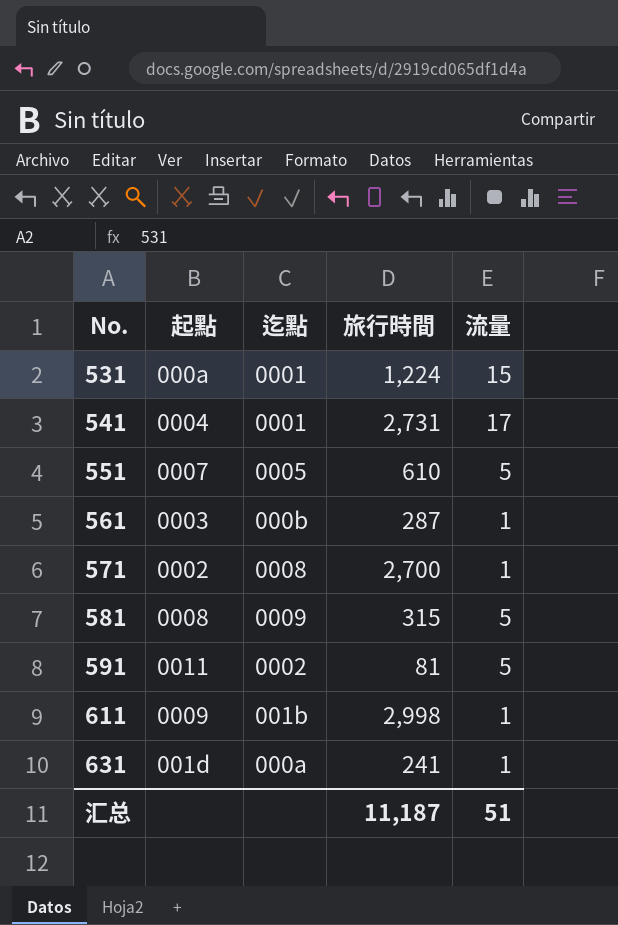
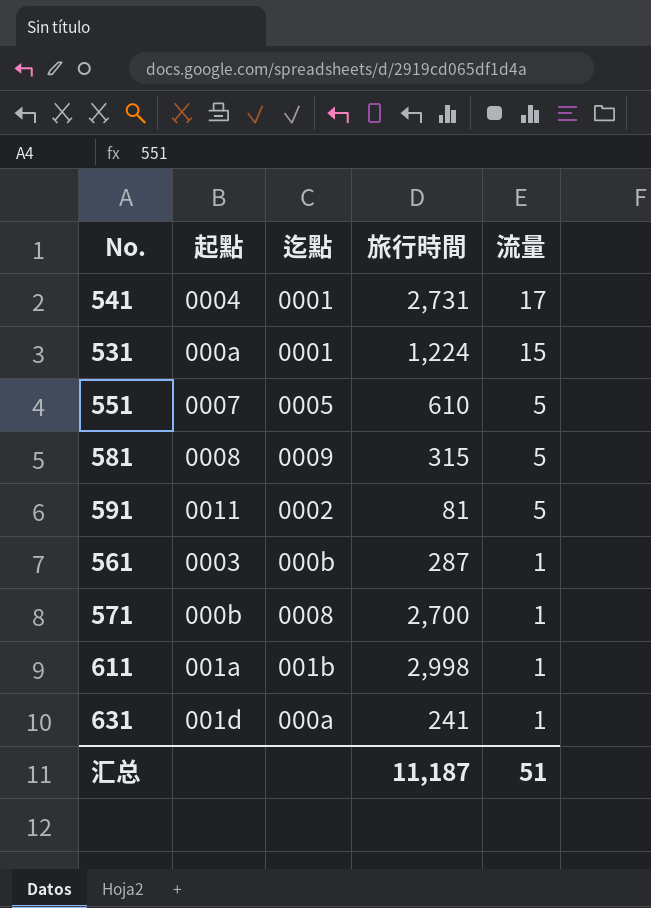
row order: No. ascending -> 流量 descending
571 | 起點: 0002 -> 000b
611 | 起點: 0009 -> 001a

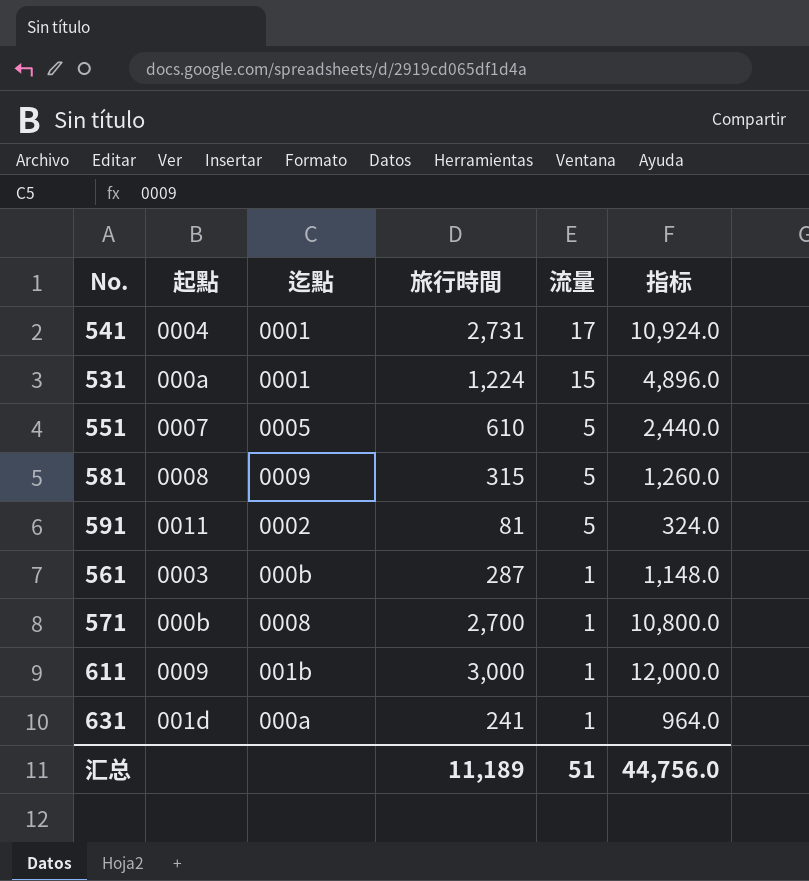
column 指标 | formula: none -> [旅行時間] * 4
611 | 起點: 001a -> 0009
611 | 旅行時間: 2,998 -> 3,000
汇总 | 旅行時間: 11,187 -> 11,189

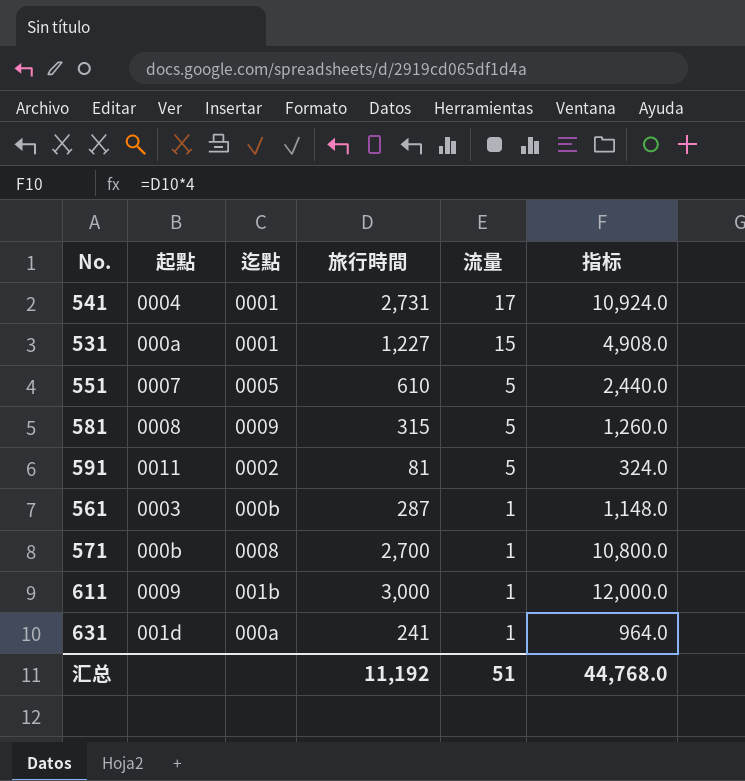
531 | 旅行時間: 1,224 -> 1,227
531 | 指标: 4,896.0 -> 4,908.0
汇总 | 旅行時間: 11,189 -> 11,192
汇总 | 指标: 44,756.0 -> 44,768.0

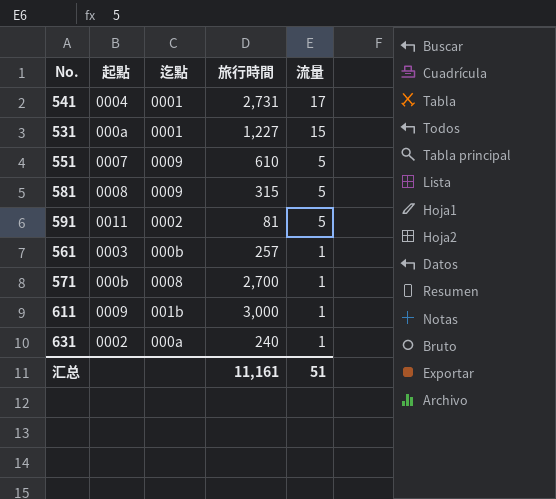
column 指标 | formula: [旅行時間] * 4 -> none
551 | 迄點: 0005 -> 0009
561 | 旅行時間: 287 -> 257
631 | 起點: 001d -> 0002
631 | 旅行時間: 241 -> 240
汇总 | 旅行時間: 11,192 -> 11,161

